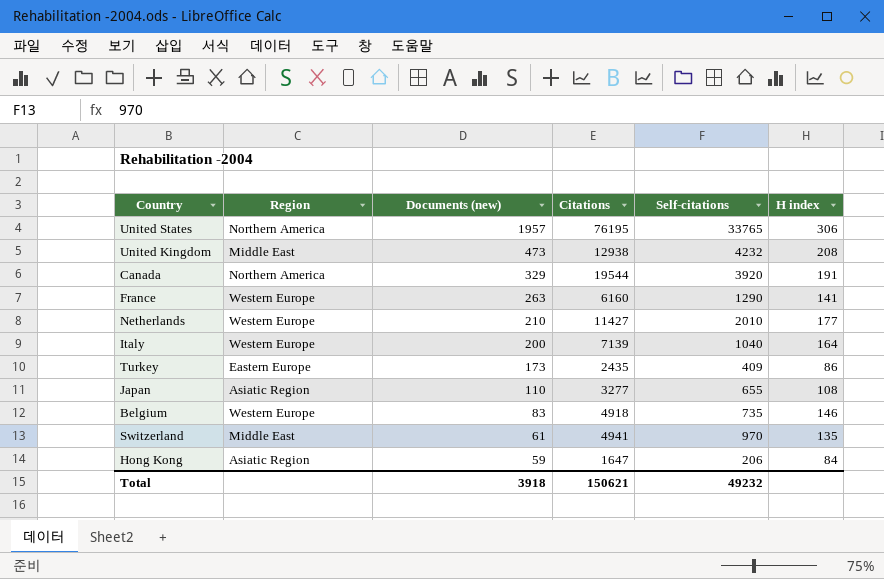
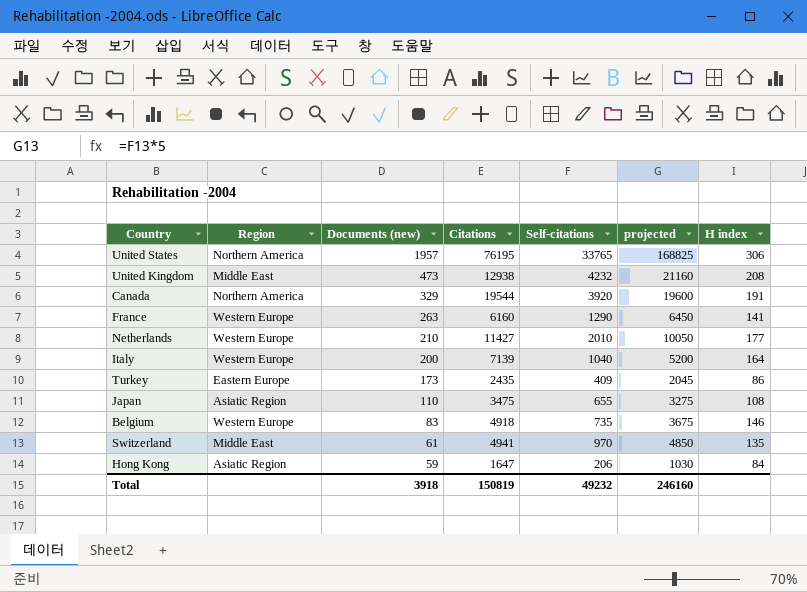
column projected | formula: none -> [Self-citations] * 5
Japan | Citations: 3277 -> 3475
Total | Citations: 150621 -> 150819

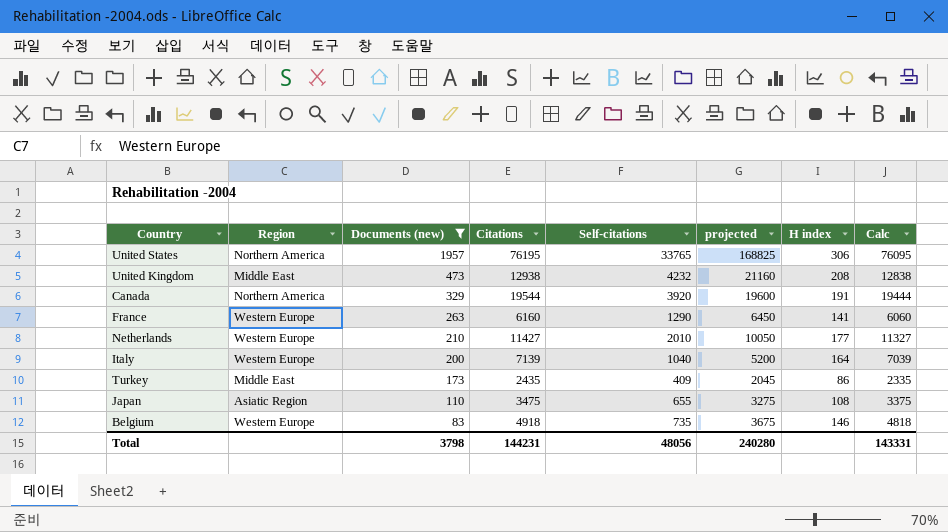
filter: none -> Documents (new) >= 83
column Calc | formula: none -> [Citations] - 100
Turkey | Region: Eastern Europe -> Middle East
Total | Documents (new): 3918 -> 3798
Total | Citations: 150819 -> 144231
Total | Self-citations: 49232 -> 48056
Total | projected: 246160 -> 240280

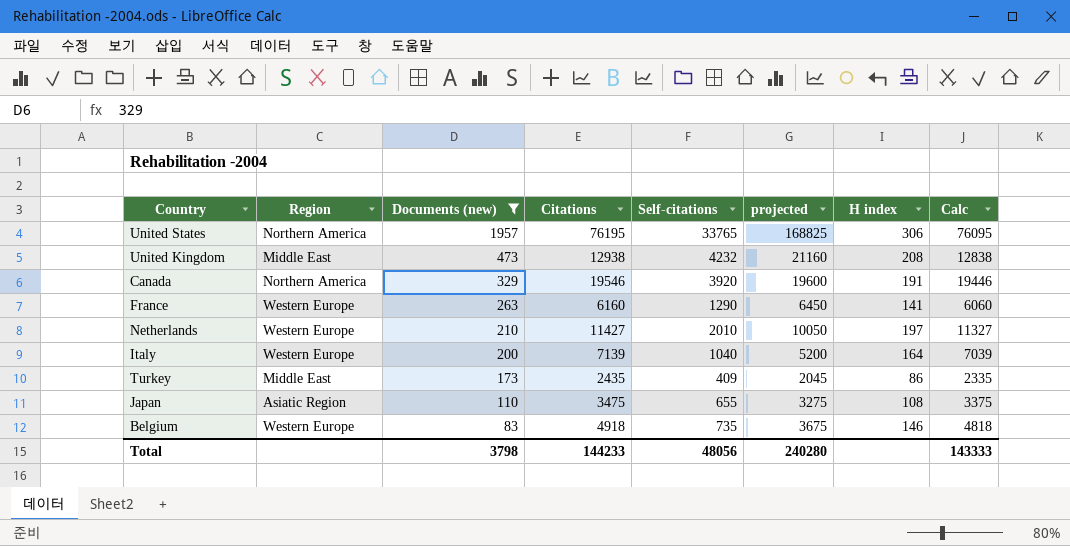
Canada | Citations: 19544 -> 19546
Canada | Calc: 19444 -> 19446
Netherlands | H index: 177 -> 197
Total | Citations: 144231 -> 144233
Total | Calc: 143331 -> 143333

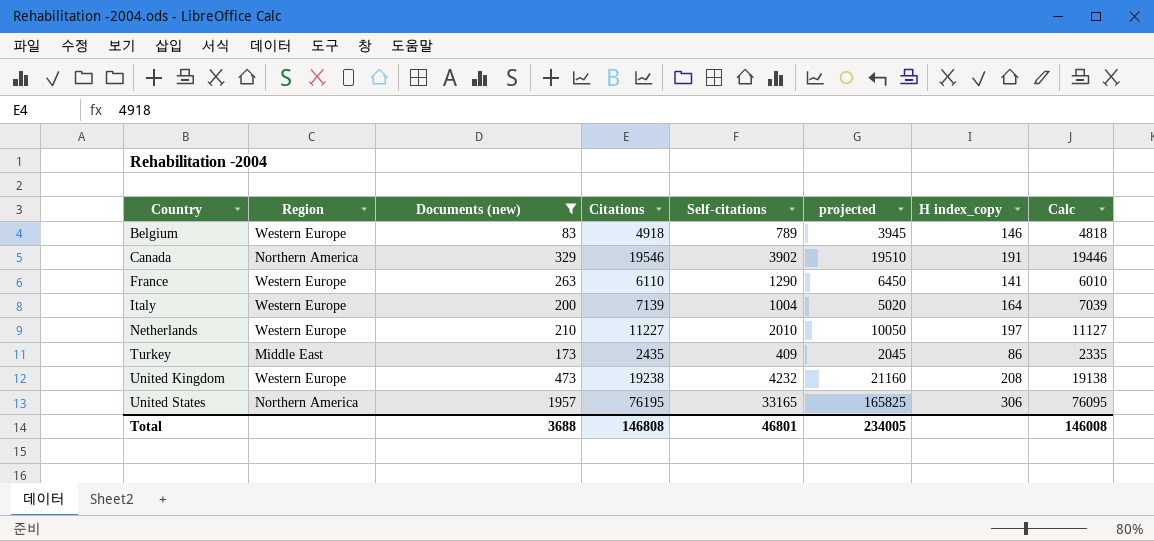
row order: Documents (new) descending -> Country ascending
column name: H index -> H index_copy
row Japan: Asiatic Region | 110 | 3475 | 655 | 3275 | 108 | 3375 -> none
Belgium | Self-citations: 735 -> 789
Belgium | projected: 3675 -> 3945
Canada | Self-citations: 3920 -> 3902
Canada | projected: 19600 -> 19510
France | Citations: 6160 -> 6110
France | Calc: 6060 -> 6010
Italy | Self-citations: 1040 -> 1004
Italy | projected: 5200 -> 5020
Netherlands | Citations: 11427 -> 11227
Netherlands | Calc: 11327 -> 11127
United Kingdom | Region: Middle East -> Western Europe
United Kingdom | Citations: 12938 -> 19238
United Kingdom | Calc: 12838 -> 19138
United States | Self-citations: 33765 -> 33165
United States | projected: 168825 -> 165825
Total | Documents (new): 3798 -> 3688
Total | Citations: 144233 -> 146808
Total | Self-citations: 48056 -> 46801
Total | projected: 240280 -> 234005
Total | Calc: 143333 -> 146008

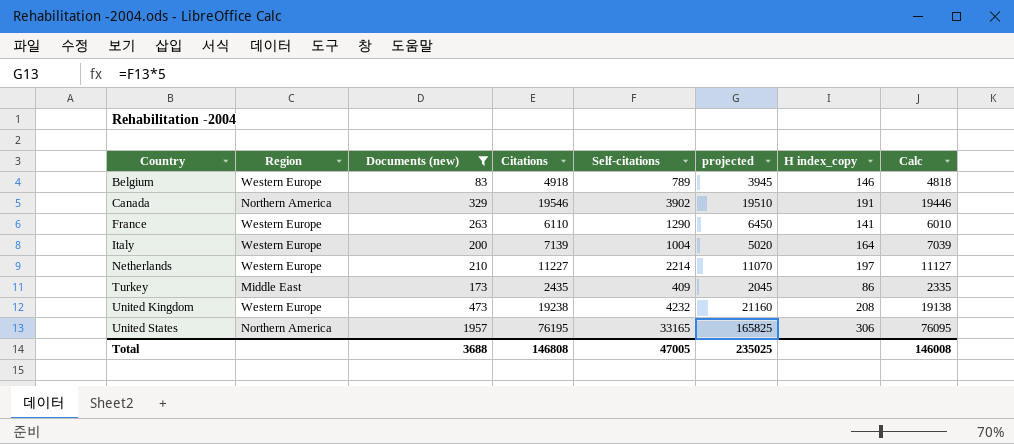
Netherlands | Self-citations: 2010 -> 2214
Netherlands | projected: 10050 -> 11070
Total | Self-citations: 46801 -> 47005
Total | projected: 234005 -> 235025

